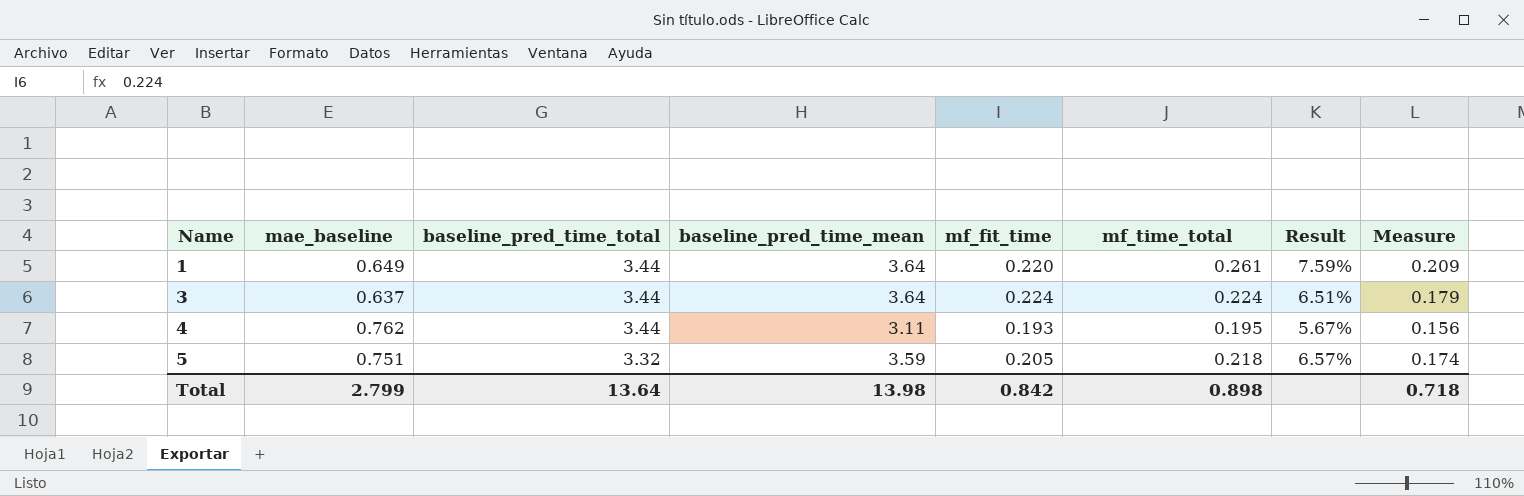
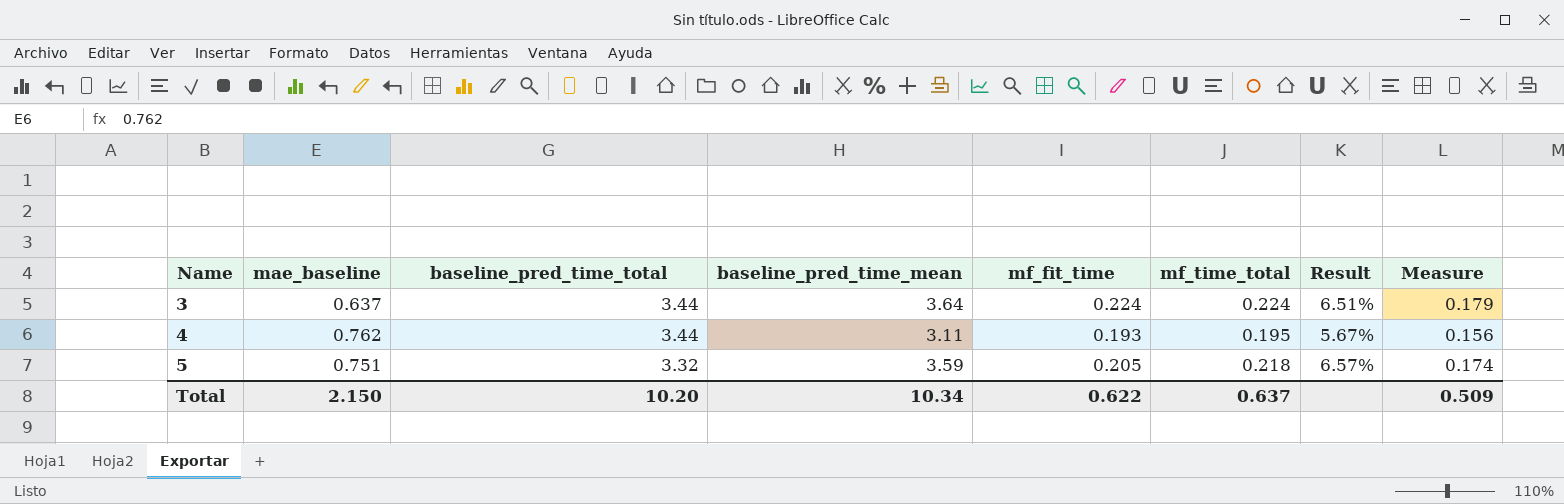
row 1: 0.649 | 3.44 | 3.64 | 0.220 | 0.261 | 7.59% | 0.209 -> none
Total | mae_baseline: 2.799 -> 2.150
Total | baseline_pred_time_total: 13.64 -> 10.20
Total | baseline_pred_time_mean: 13.98 -> 10.34
Total | mf_fit_time: 0.842 -> 0.622
Total | mf_time_total: 0.898 -> 0.637
Total | Measure: 0.718 -> 0.509

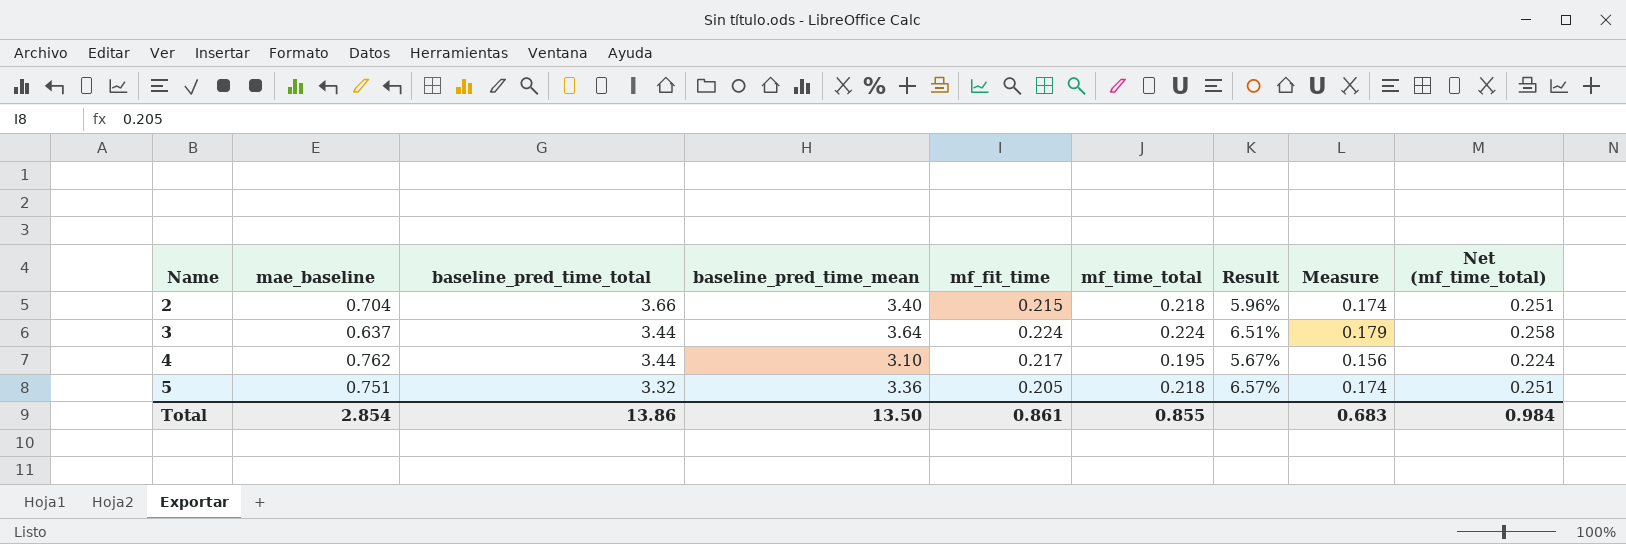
column Net (mf_time_total) | formula: none -> [mf_time_total] * 1.15
row 2: none -> 0.704 | 3.66 | 3.40 | 0.215 | 0.218 | 5.96% | 0.174 | 0.251
4 | baseline_pred_time_mean: 3.11 -> 3.10
4 | mf_fit_time: 0.193 -> 0.217
5 | baseline_pred_time_mean: 3.59 -> 3.36
Total | mae_baseline: 2.150 -> 2.854
Total | baseline_pred_time_total: 10.20 -> 13.86
Total | baseline_pred_time_mean: 10.34 -> 13.50
Total | mf_fit_time: 0.622 -> 0.861
Total | mf_time_total: 0.637 -> 0.855
Total | Measure: 0.509 -> 0.683

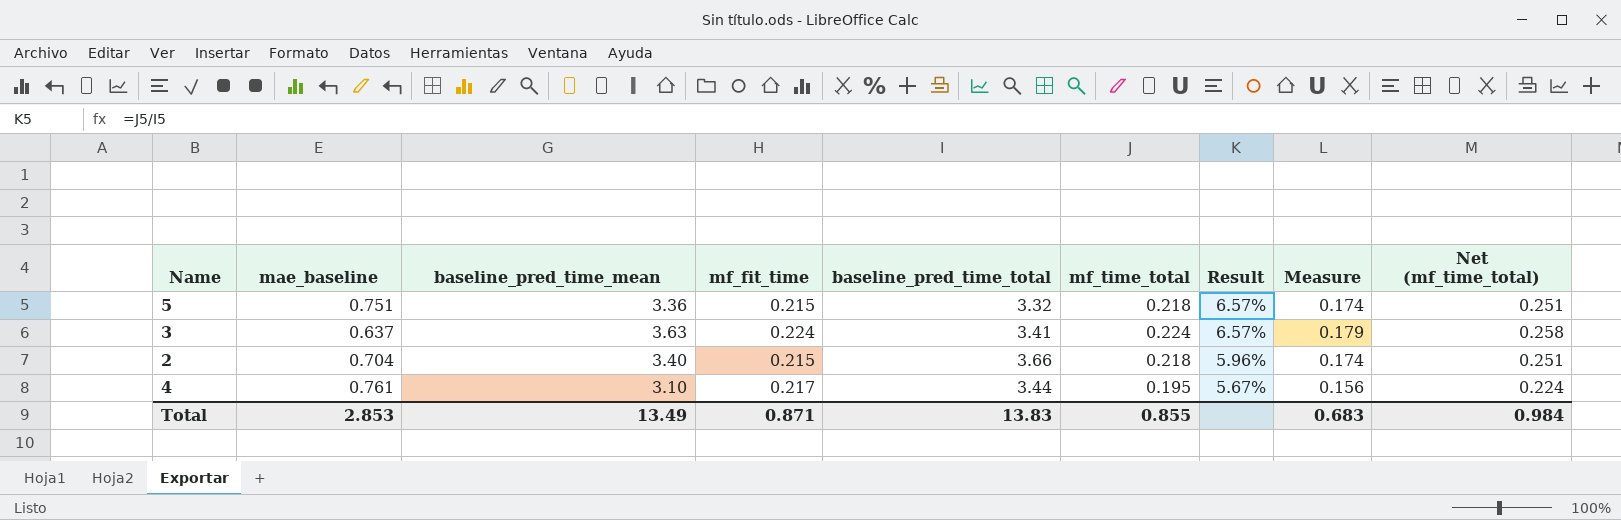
row order: Name ascending -> Result descending
column baseline_pred_time_total | position: 3 -> 5
5 | mf_fit_time: 0.205 -> 0.215
3 | baseline_pred_time_mean: 3.64 -> 3.63
3 | baseline_pred_time_total: 3.44 -> 3.41
3 | Result: 6.51% -> 6.57%
4 | mae_baseline: 0.762 -> 0.761
Total | mae_baseline: 2.854 -> 2.853
Total | baseline_pred_time_mean: 13.50 -> 13.49
Total | mf_fit_time: 0.861 -> 0.871
Total | baseline_pred_time_total: 13.86 -> 13.83

